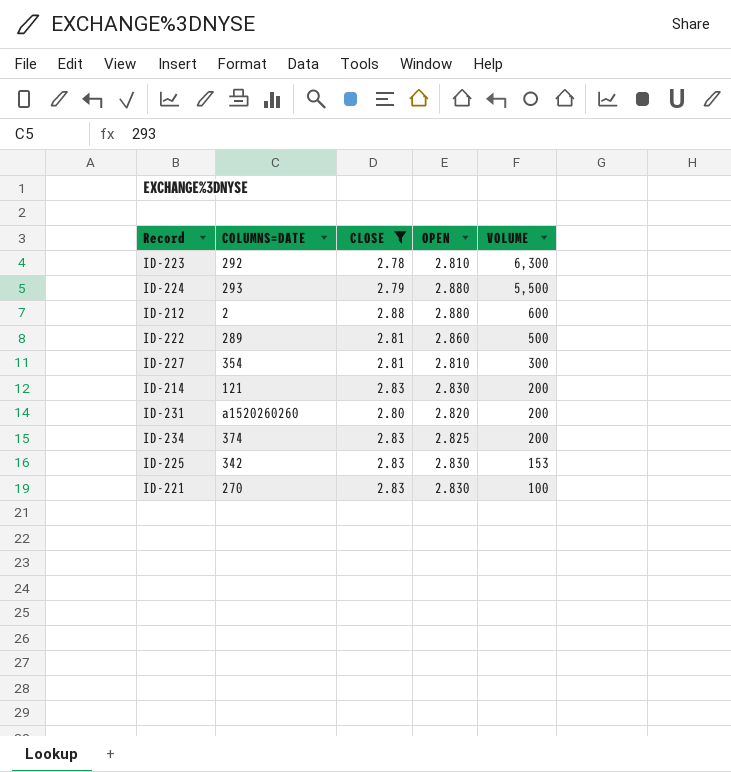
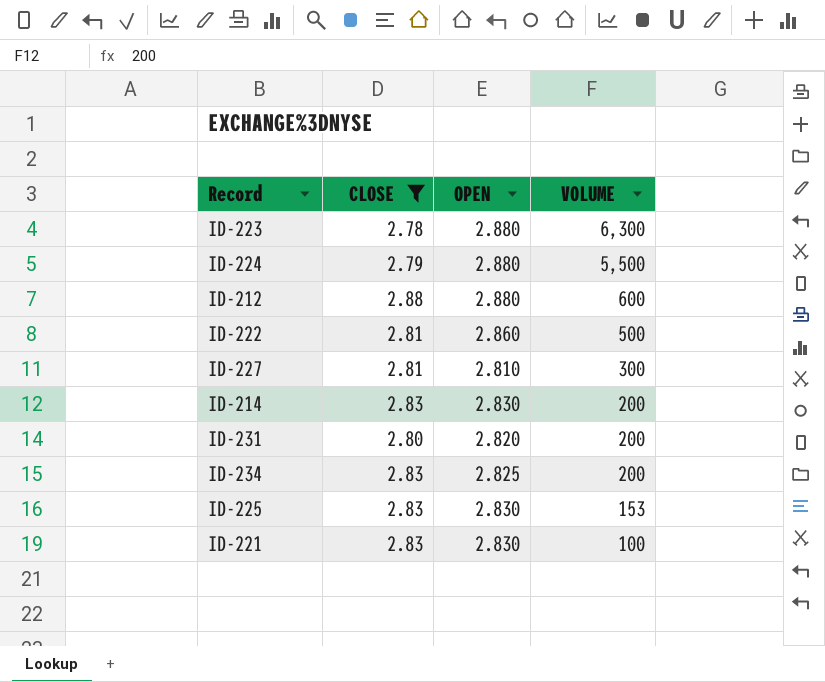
column COLUMNS=DATE | position: 2 -> none
ID-223 | OPEN: 2.810 -> 2.880

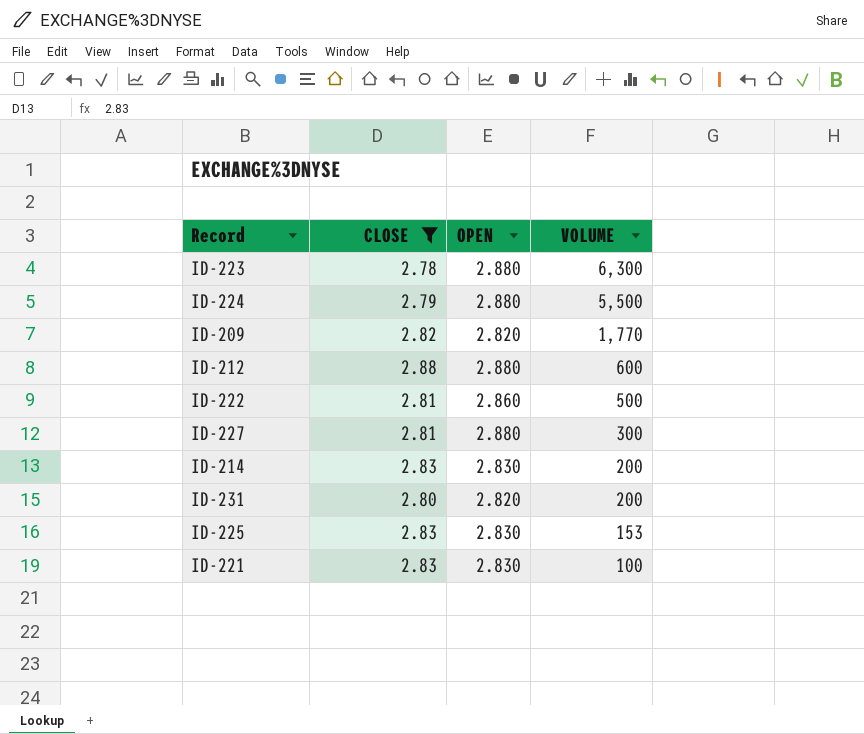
row ID-234: 2.83 | 2.825 | 200 -> none
row ID-209: none -> 2.82 | 2.820 | 1,770
ID-227 | OPEN: 2.810 -> 2.880

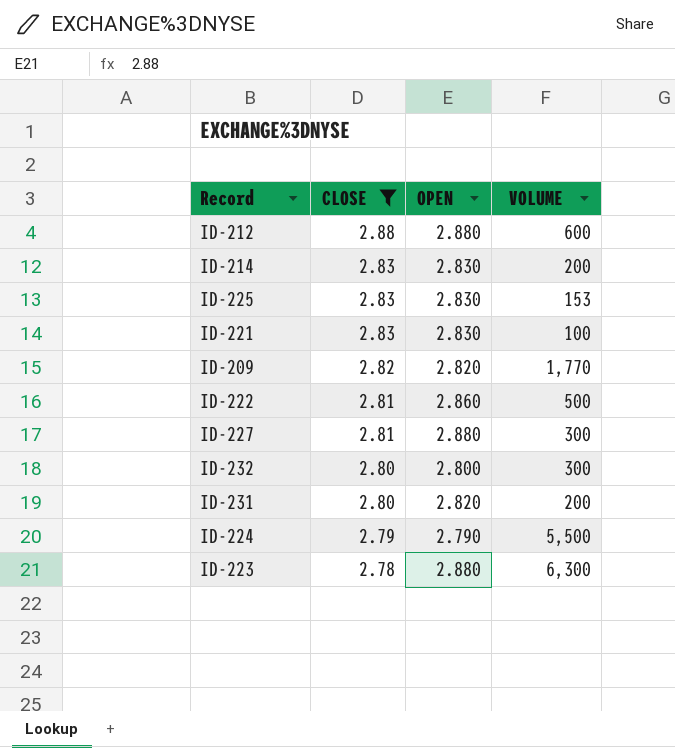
row order: VOLUME descending -> CLOSE descending
row ID-232: none -> 2.80 | 2.800 | 300
ID-224 | OPEN: 2.880 -> 2.790

